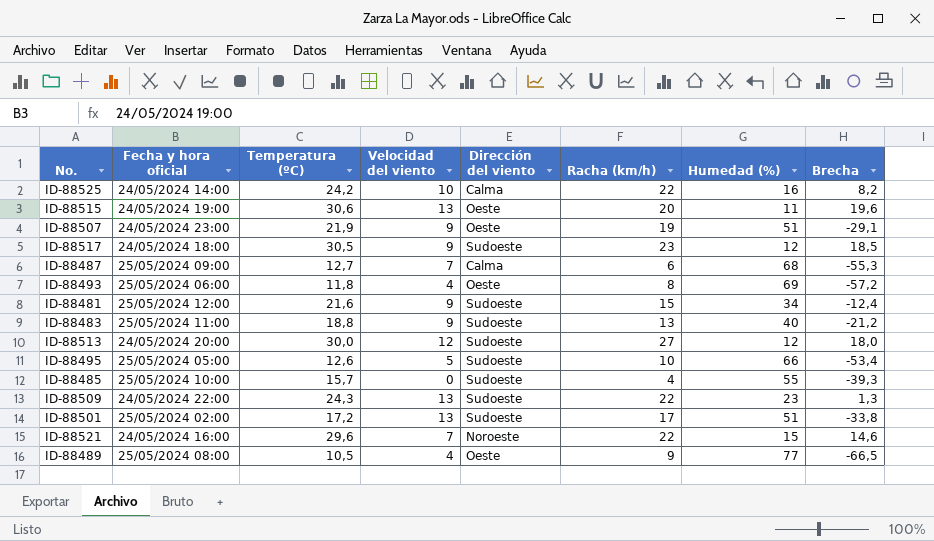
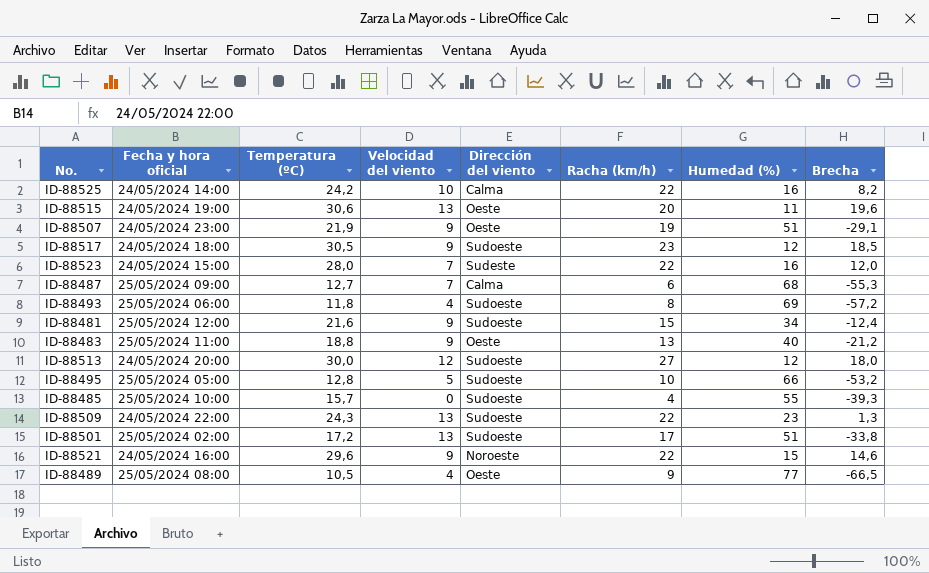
row ID-88523: none -> 24/05/2024 15:00 | 28,0 | 7 | Sudeste | 22 | 16 | 12,0
ID-88493 | Dirección del viento: Oeste -> Sudoeste
ID-88483 | Dirección del viento: Sudoeste -> Oeste
ID-88495 | Temperatura (ºC): 12,6 -> 12,8
ID-88495 | Brecha: -53,4 -> -53,2
ID-88521 | Velocidad del viento: 7 -> 9

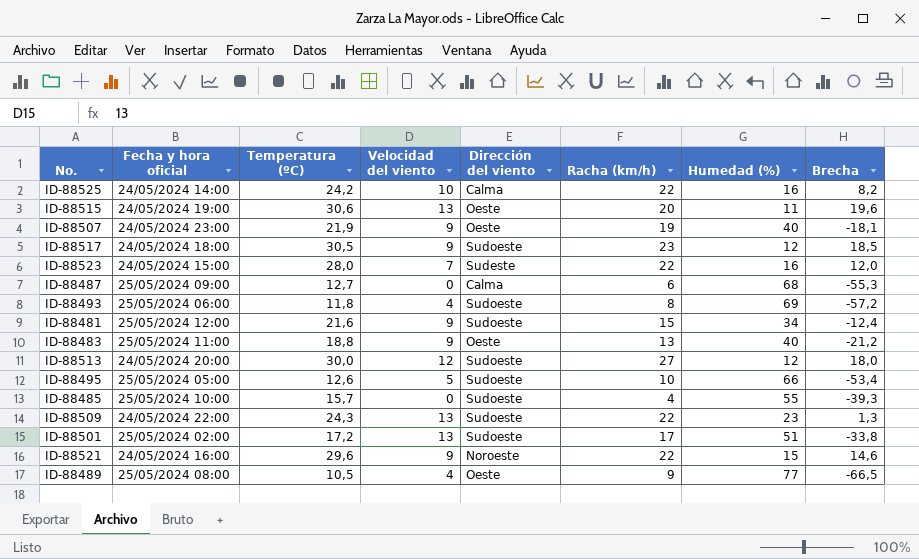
ID-88507 | Humedad (%): 51 -> 40
ID-88507 | Brecha: -29,1 -> -18,1
ID-88487 | Velocidad del viento: 7 -> 0
ID-88495 | Temperatura (ºC): 12,8 -> 12,6
ID-88495 | Brecha: -53,2 -> -53,4

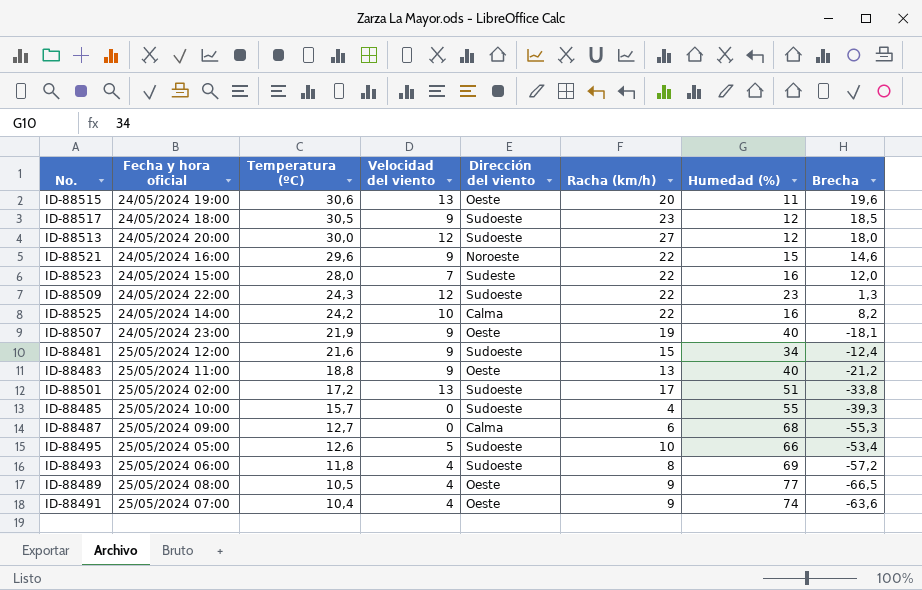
row order: none -> Temperatura (ºC) descending
ID-88509 | Velocidad del viento: 13 -> 12
row ID-88491: none -> 25/05/2024 07:00 | 10,4 | 4 | Oeste | 9 | 74 | -63,6

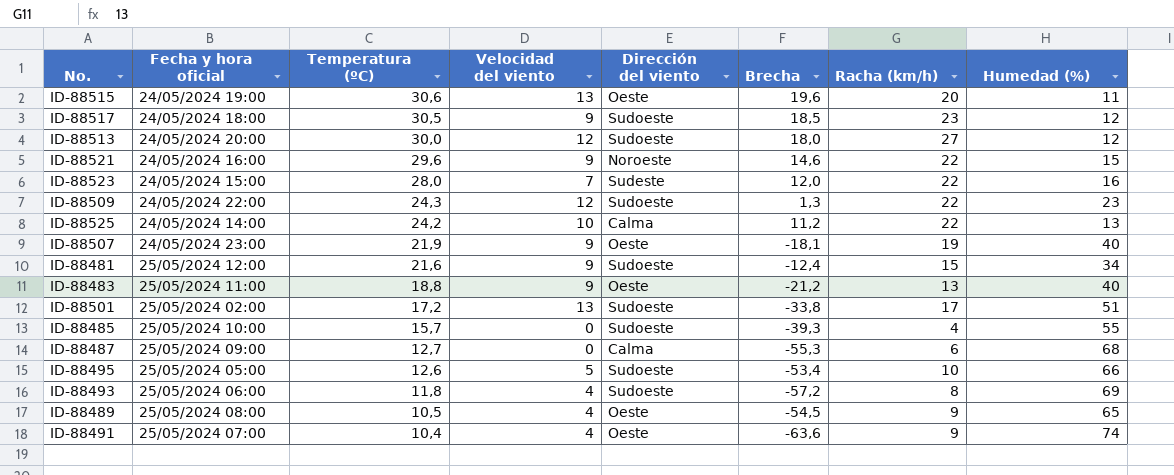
column Brecha | position: 8 -> 6
ID-88525 | Brecha: 8,2 -> 11,2
ID-88525 | Humedad (%): 16 -> 13
ID-88489 | Brecha: -66,5 -> -54,5
ID-88489 | Humedad (%): 77 -> 65

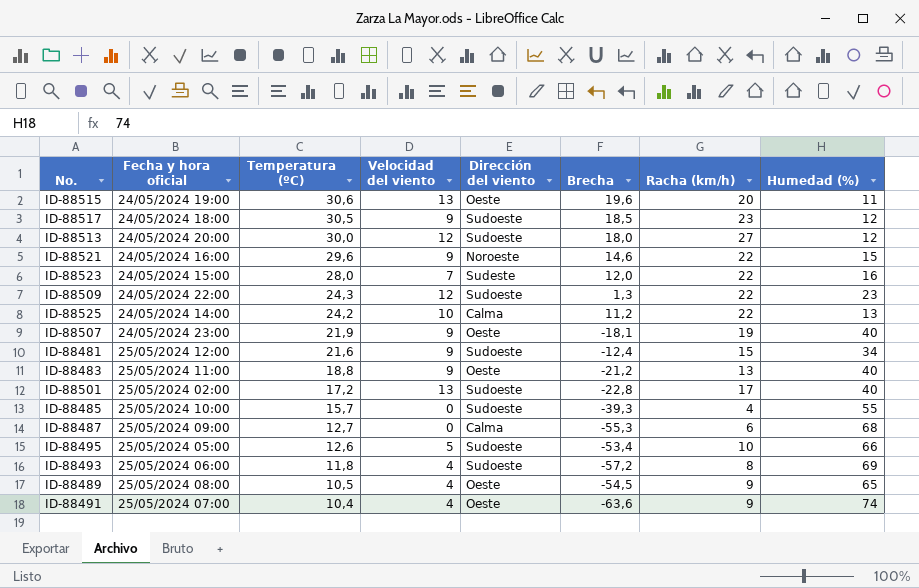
ID-88501 | Brecha: -33,8 -> -22,8
ID-88501 | Humedad (%): 51 -> 40

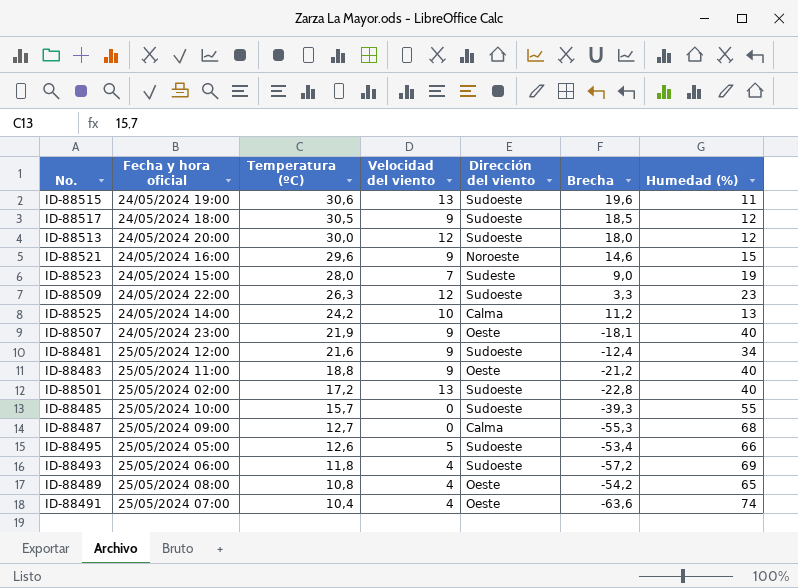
column Racha (km/h) | position: 7 -> none
ID-88515 | Dirección del viento: Oeste -> Sudoeste
ID-88523 | Brecha: 12,0 -> 9,0
ID-88523 | Humedad (%): 16 -> 19
ID-88509 | Temperatura (ºC): 24,3 -> 26,3
ID-88509 | Brecha: 1,3 -> 3,3
ID-88489 | Temperatura (ºC): 10,5 -> 10,8
ID-88489 | Brecha: -54,5 -> -54,2

